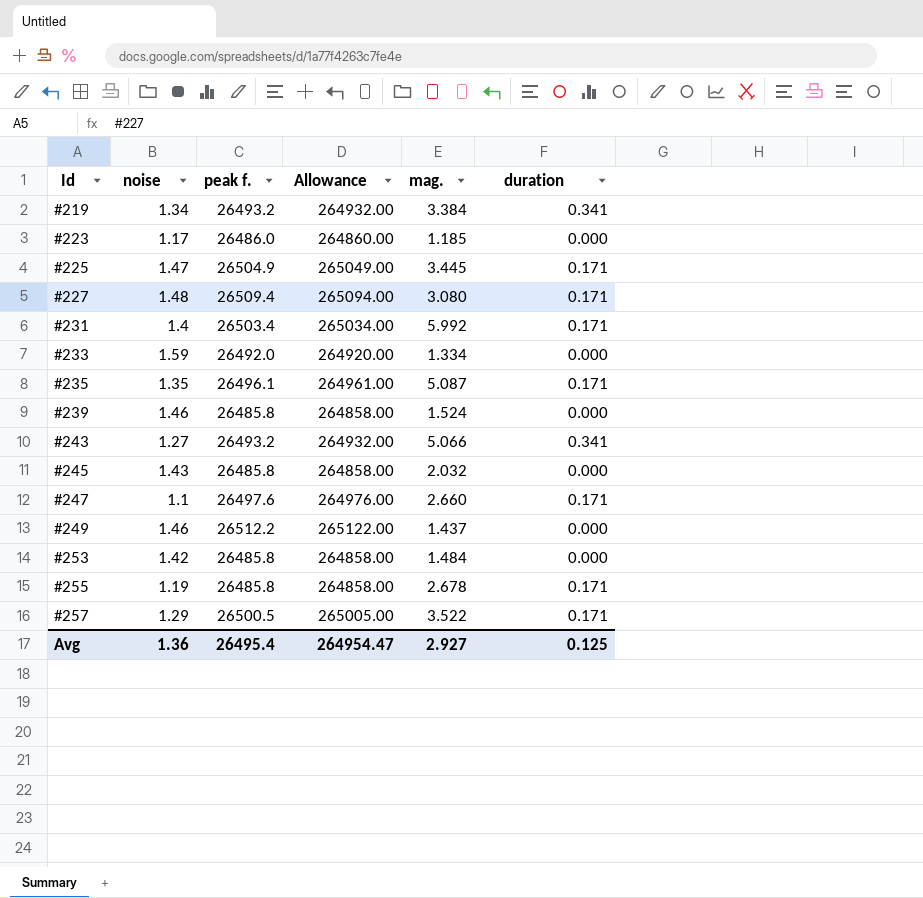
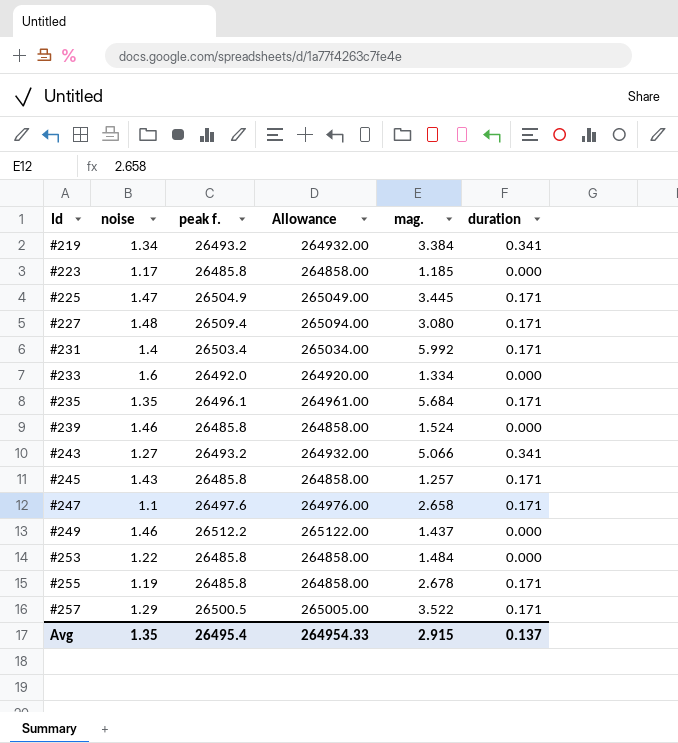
#223 | peak f.: 26486.0 -> 26485.8
#223 | Allowance: 264860.00 -> 264858.00
#233 | noise: 1.59 -> 1.6
#235 | mag.: 5.087 -> 5.684
#245 | mag.: 2.032 -> 1.257
#245 | duration: 0.000 -> 0.171
#247 | mag.: 2.660 -> 2.658
#253 | noise: 1.42 -> 1.22
Avg | noise: 1.36 -> 1.35
Avg | Allowance: 264954.47 -> 264954.33
Avg | mag.: 2.927 -> 2.915
Avg | duration: 0.125 -> 0.137

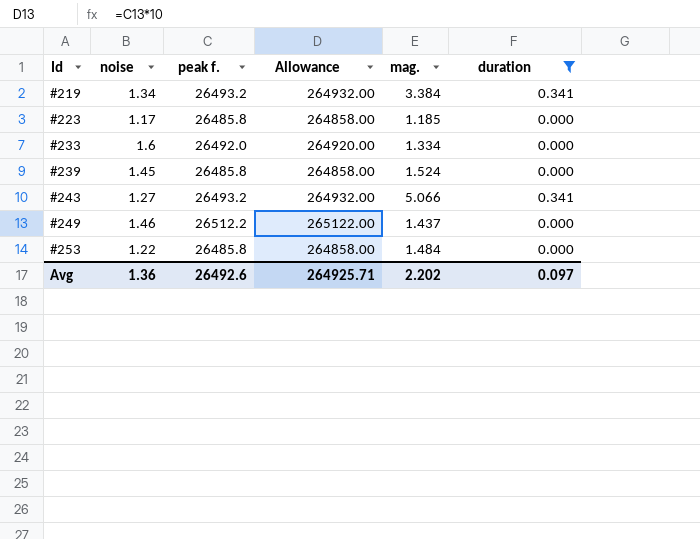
filter: none -> duration != 0.171
#239 | noise: 1.46 -> 1.45
Avg | noise: 1.35 -> 1.36
Avg | peak f.: 26495.4 -> 26492.6
Avg | Allowance: 264954.33 -> 264925.71
Avg | mag.: 2.915 -> 2.202
Avg | duration: 0.137 -> 0.097

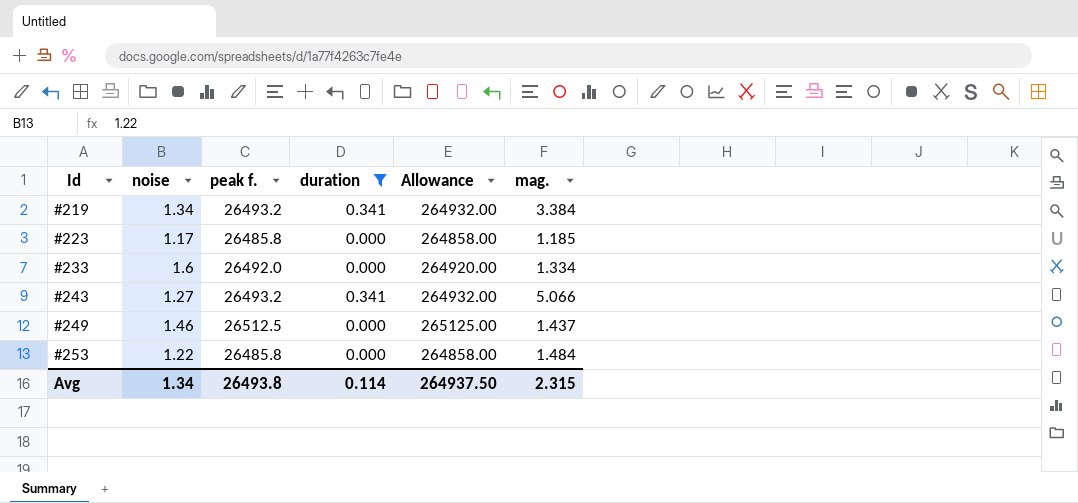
column duration | position: 6 -> 4
row #239: 1.45 | 26485.8 | 264858.00 | 1.524 | 0.000 -> none
#249 | peak f.: 26512.2 -> 26512.5
#249 | Allowance: 265122.00 -> 265125.00
Avg | noise: 1.36 -> 1.34
Avg | peak f.: 26492.6 -> 26493.8
Avg | duration: 0.097 -> 0.114
Avg | Allowance: 264925.71 -> 264937.50
Avg | mag.: 2.202 -> 2.315

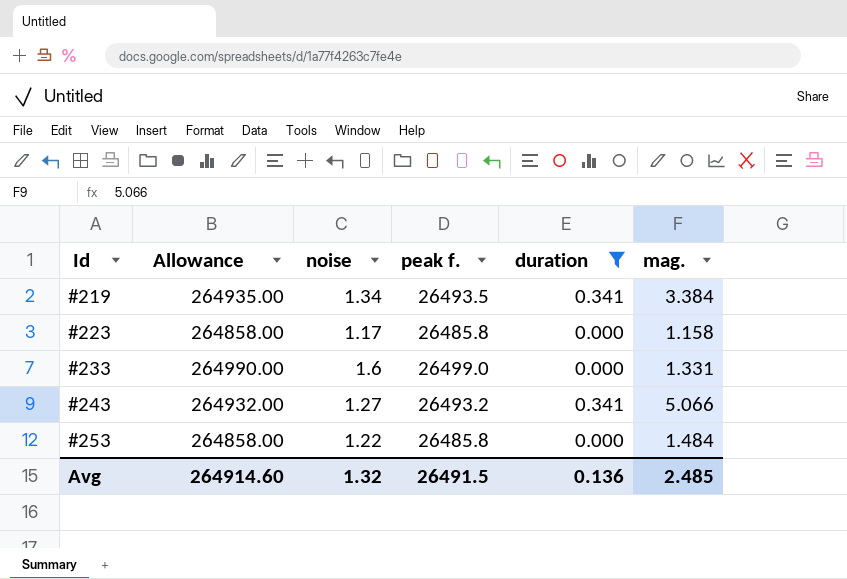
column Allowance | position: 5 -> 2
row #249: 1.46 | 26512.5 | 0.000 | 265125.00 | 1.437 -> none
#219 | Allowance: 264932.00 -> 264935.00
#219 | peak f.: 26493.2 -> 26493.5
#223 | mag.: 1.185 -> 1.158
#233 | Allowance: 264920.00 -> 264990.00
#233 | peak f.: 26492.0 -> 26499.0
#233 | mag.: 1.334 -> 1.331
Avg | Allowance: 264937.50 -> 264914.60
Avg | noise: 1.34 -> 1.32
Avg | peak f.: 26493.8 -> 26491.5
Avg | duration: 0.114 -> 0.136
Avg | mag.: 2.315 -> 2.485

